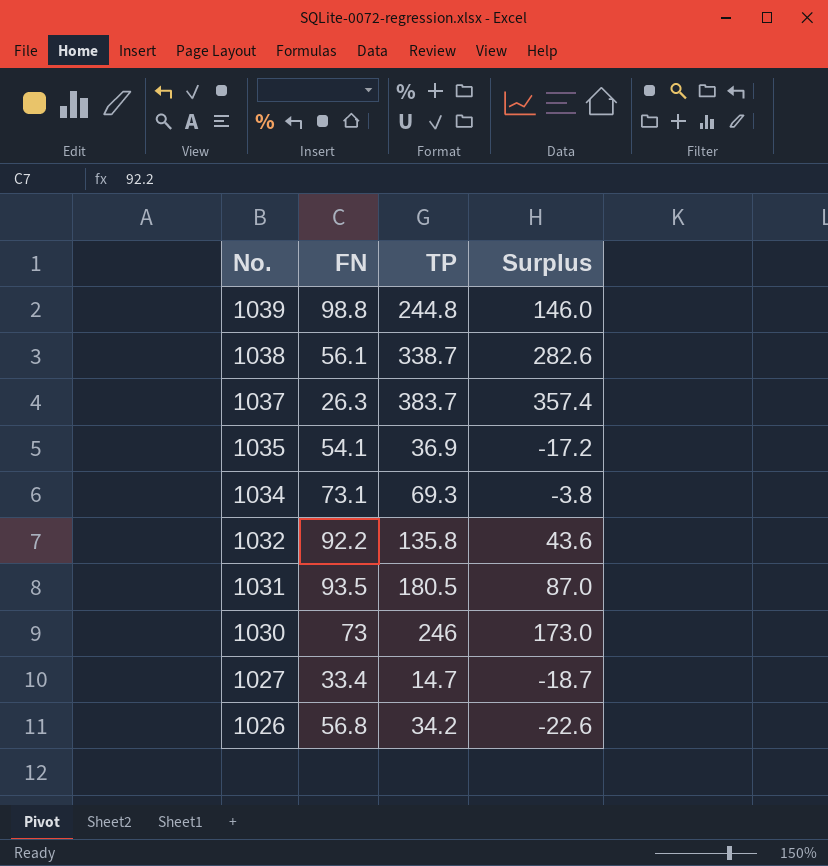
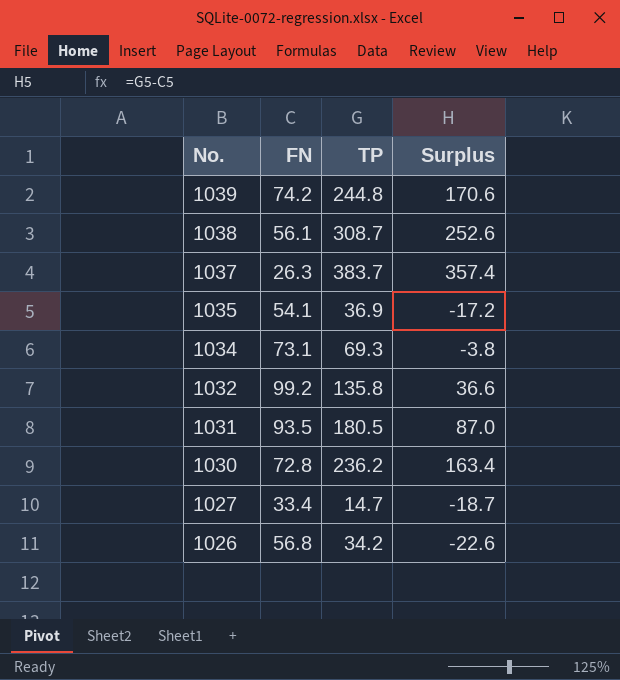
1039 | FN: 98.8 -> 74.2
1039 | Surplus: 146.0 -> 170.6
1038 | TP: 338.7 -> 308.7
1038 | Surplus: 282.6 -> 252.6
1032 | FN: 92.2 -> 99.2
1032 | Surplus: 43.6 -> 36.6
1030 | FN: 73 -> 72.8
1030 | TP: 246 -> 236.2
1030 | Surplus: 173.0 -> 163.4

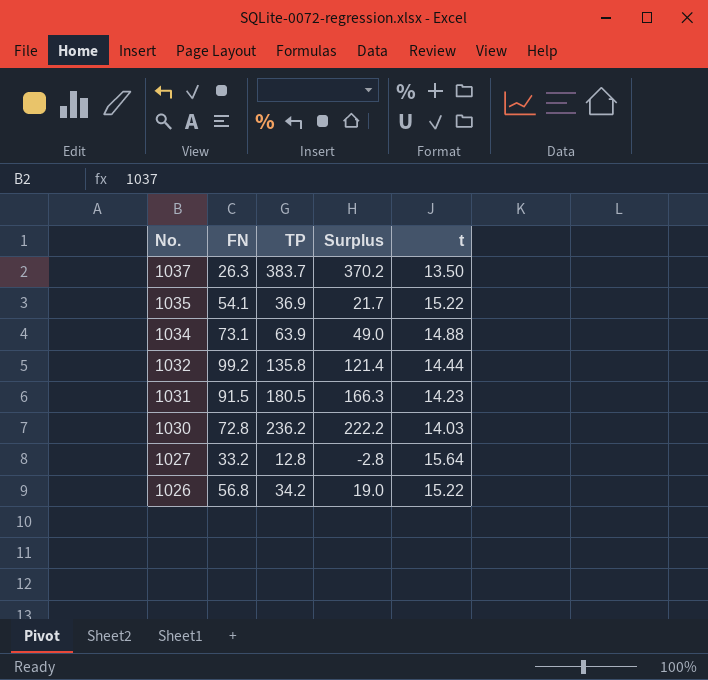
column Surplus | formula: [TP] - [FN] -> [TP] - [t]
column t | position: none -> 5
row 1039: 74.2 | 244.8 | 170.6 -> none
row 1038: 56.1 | 308.7 | 252.6 -> none
1034 | TP: 69.3 -> 63.9
1031 | FN: 93.5 -> 91.5
1027 | FN: 33.4 -> 33.2
1027 | TP: 14.7 -> 12.8

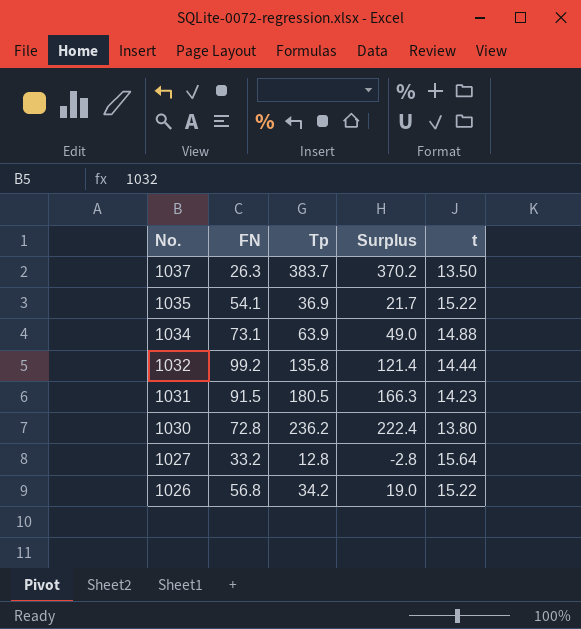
column name: TP -> Tp
1030 | Surplus: 222.2 -> 222.4
1030 | t: 14.03 -> 13.80

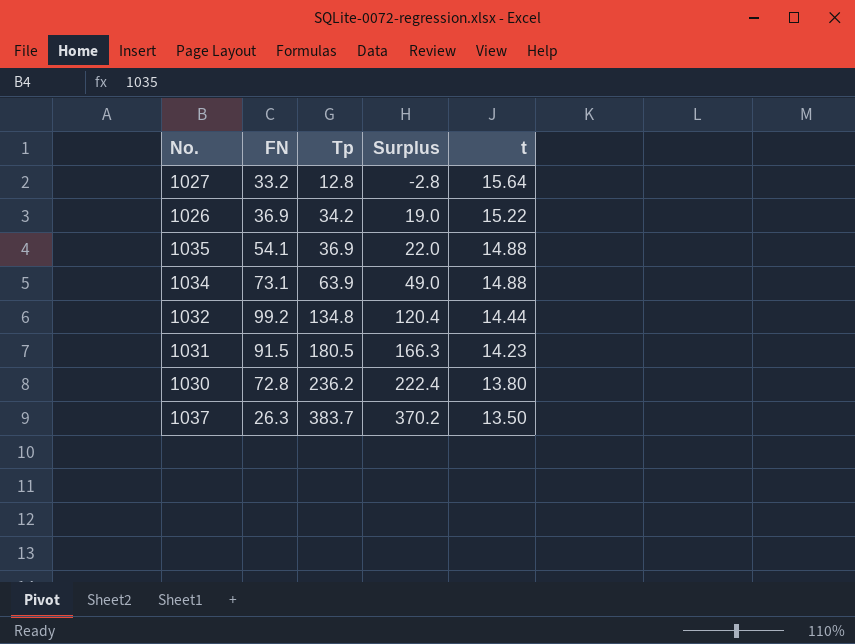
row order: No. descending -> Tp ascending
1026 | FN: 56.8 -> 36.9
1035 | Surplus: 21.7 -> 22.0
1035 | t: 15.22 -> 14.88
1032 | Tp: 135.8 -> 134.8
1032 | Surplus: 121.4 -> 120.4

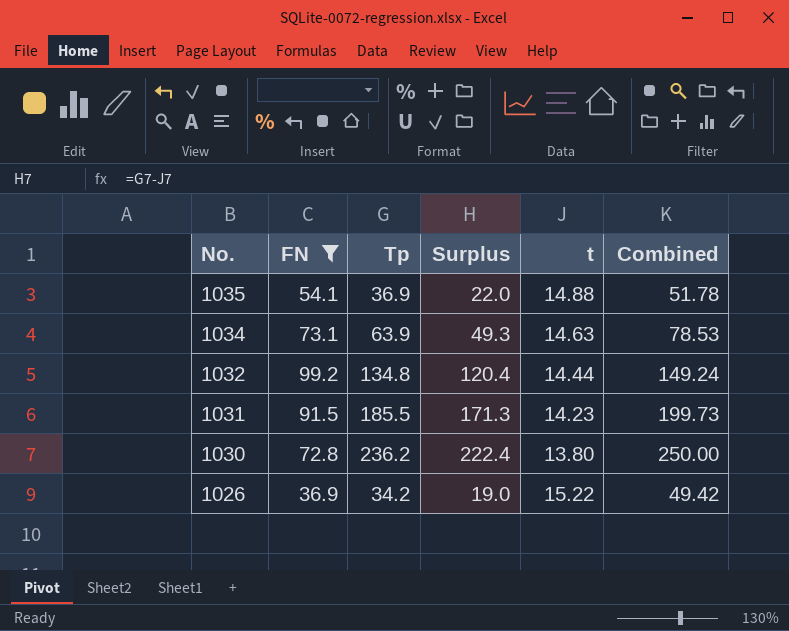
filter: none -> FN >= 36.9
row order: Tp ascending -> No. descending
column Combined | formula: none -> [Tp] + [t]
1034 | Surplus: 49.0 -> 49.3
1034 | t: 14.88 -> 14.63
1031 | Tp: 180.5 -> 185.5
1031 | Surplus: 166.3 -> 171.3

